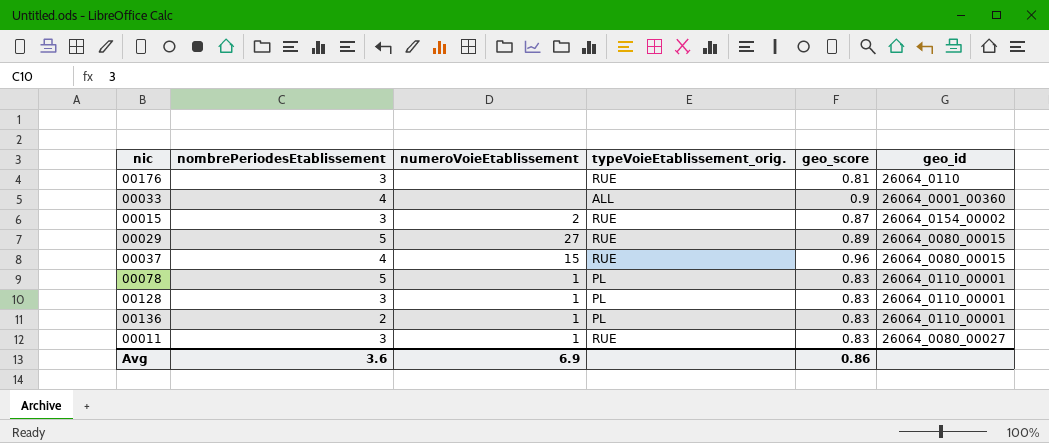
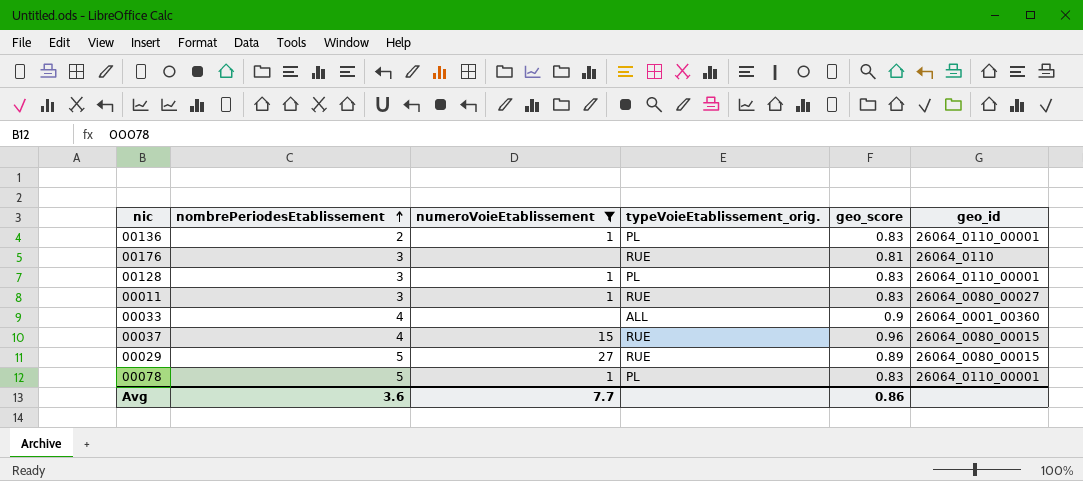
filter: none -> numeroVoieEtablissement != 2
row order: none -> nombrePeriodesEtablissement ascending
Avg | numeroVoieEtablissement: 6.9 -> 7.7

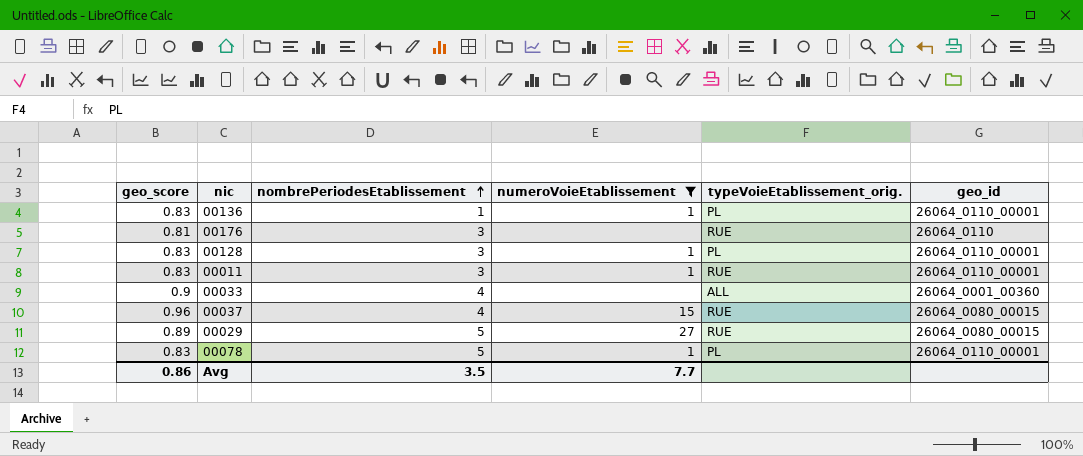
column geo_score | position: 5 -> 1
00136 | nombrePeriodesEtablissement: 2 -> 1
00011 | geo_id: 26064_0080_00027 -> 26064_0110_00001
Avg | nombrePeriodesEtablissement: 3.6 -> 3.5

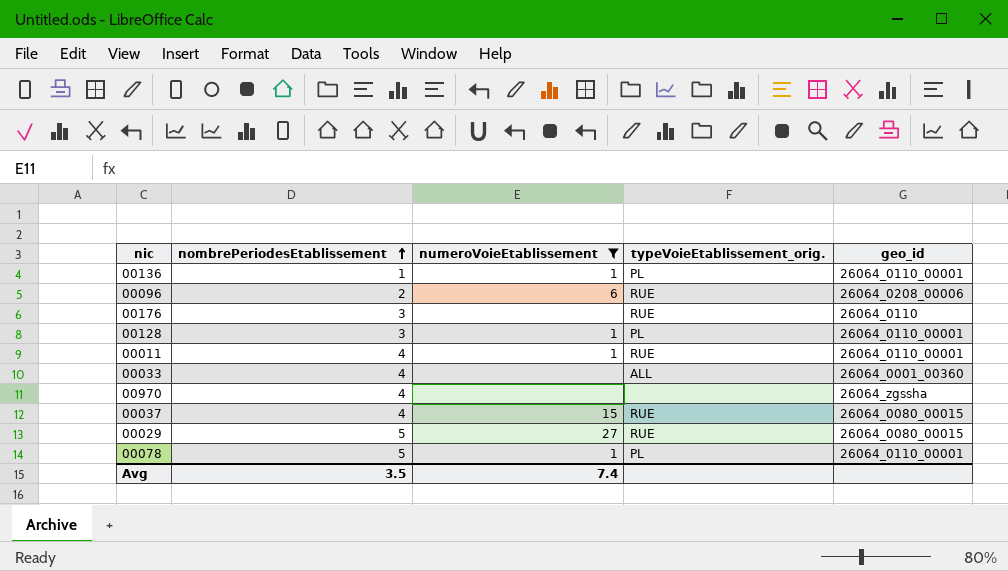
column geo_score | position: 1 -> none
row 00096: none -> 2 | 6 | RUE | 26064_0208_00006
00011 | nombrePeriodesEtablissement: 3 -> 4
row 00970: none -> 4 | none | none | 26064_zgssha
Avg | numeroVoieEtablissement: 7.7 -> 7.4

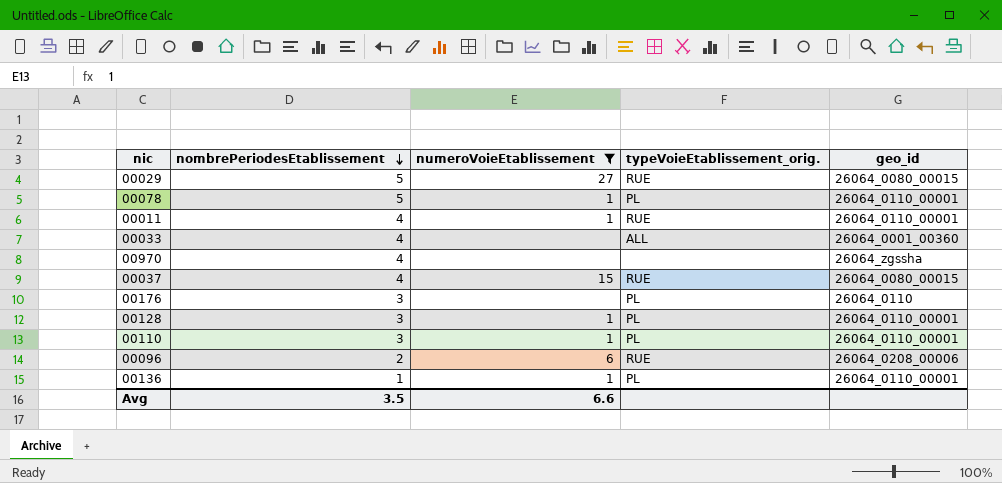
row order: nombrePeriodesEtablissement ascending -> nombrePeriodesEtablissement descending
00176 | typeVoieEtablissement_orig.: RUE -> PL
row 00110: none -> 3 | 1 | PL | 26064_0110_00001
Avg | numeroVoieEtablissement: 7.4 -> 6.6

